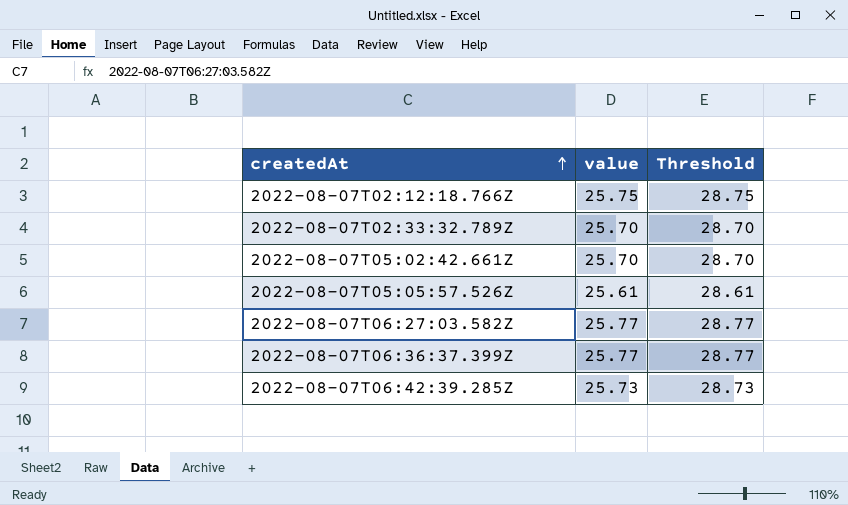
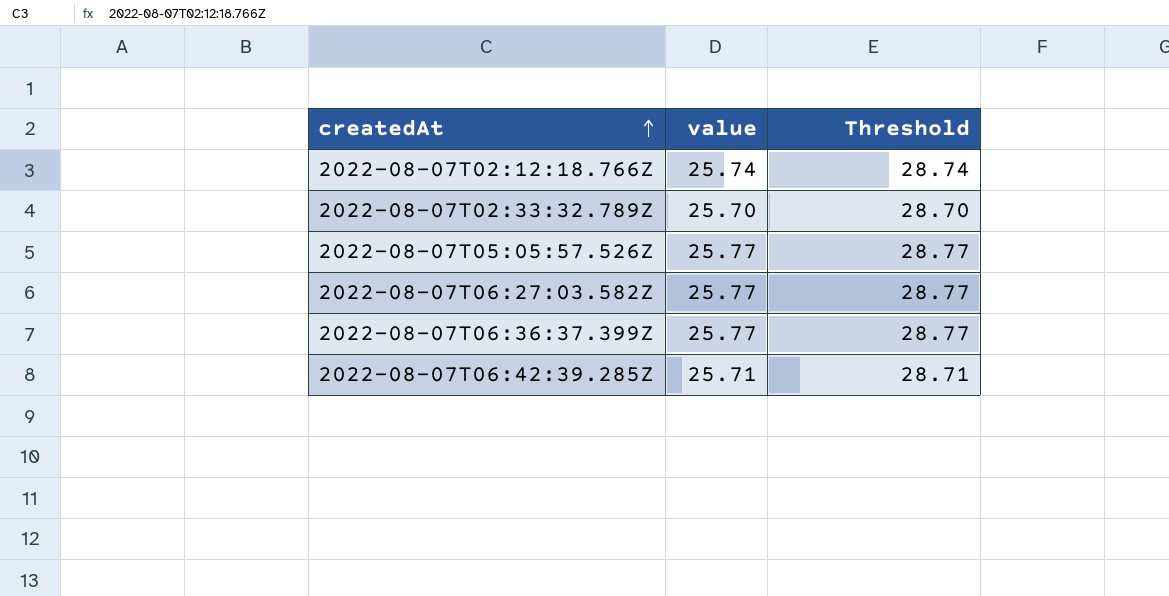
row 2022-08-07T05:02:42.661Z: 25.70 | 28.70 -> none
2022-08-07T02:12:18.766Z | value: 25.75 -> 25.74
2022-08-07T02:12:18.766Z | Threshold: 28.75 -> 28.74
2022-08-07T05:05:57.526Z | value: 25.61 -> 25.77
2022-08-07T05:05:57.526Z | Threshold: 28.61 -> 28.77
2022-08-07T06:42:39.285Z | value: 25.73 -> 25.71
2022-08-07T06:42:39.285Z | Threshold: 28.73 -> 28.71

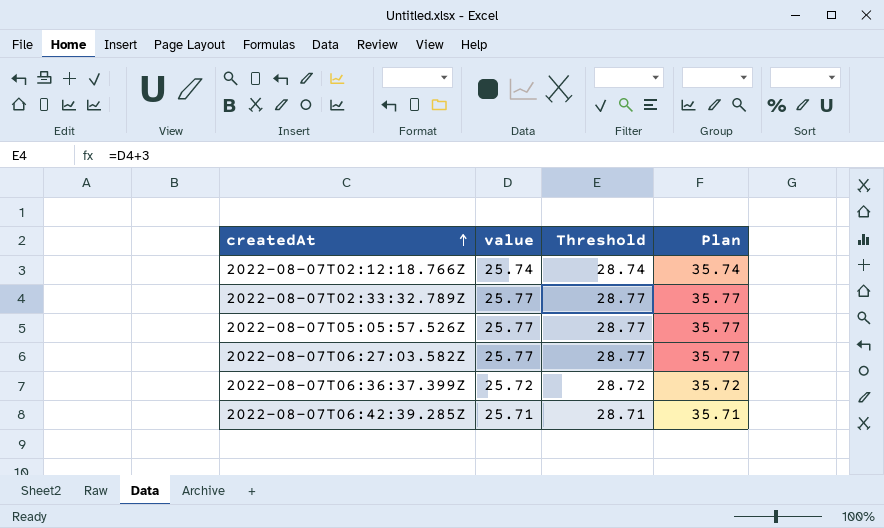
column Plan | formula: none -> [value] + 10
2022-08-07T02:33:32.789Z | value: 25.70 -> 25.77
2022-08-07T02:33:32.789Z | Threshold: 28.70 -> 28.77
2022-08-07T06:36:37.399Z | value: 25.77 -> 25.72
2022-08-07T06:36:37.399Z | Threshold: 28.77 -> 28.72

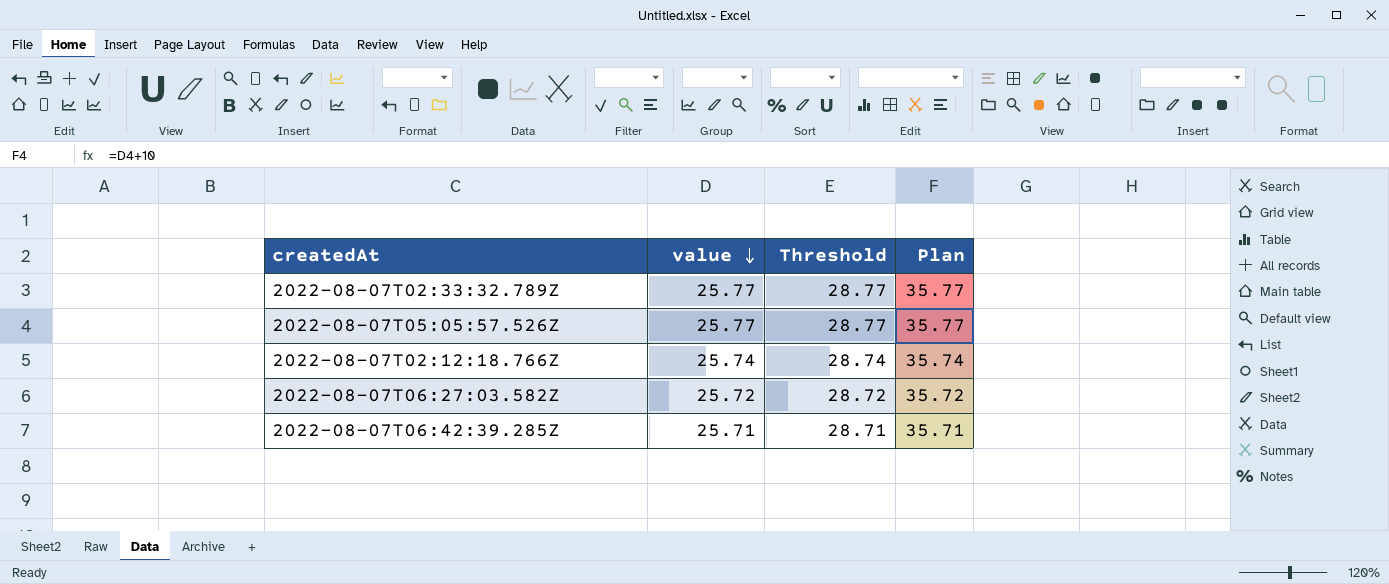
row order: createdAt ascending -> value descending
row 2022-08-07T06:36:37.399Z: 25.72 | 28.72 | 35.72 -> none
2022-08-07T06:27:03.582Z | value: 25.77 -> 25.72
2022-08-07T06:27:03.582Z | Threshold: 28.77 -> 28.72
2022-08-07T06:27:03.582Z | Plan: 35.77 -> 35.72

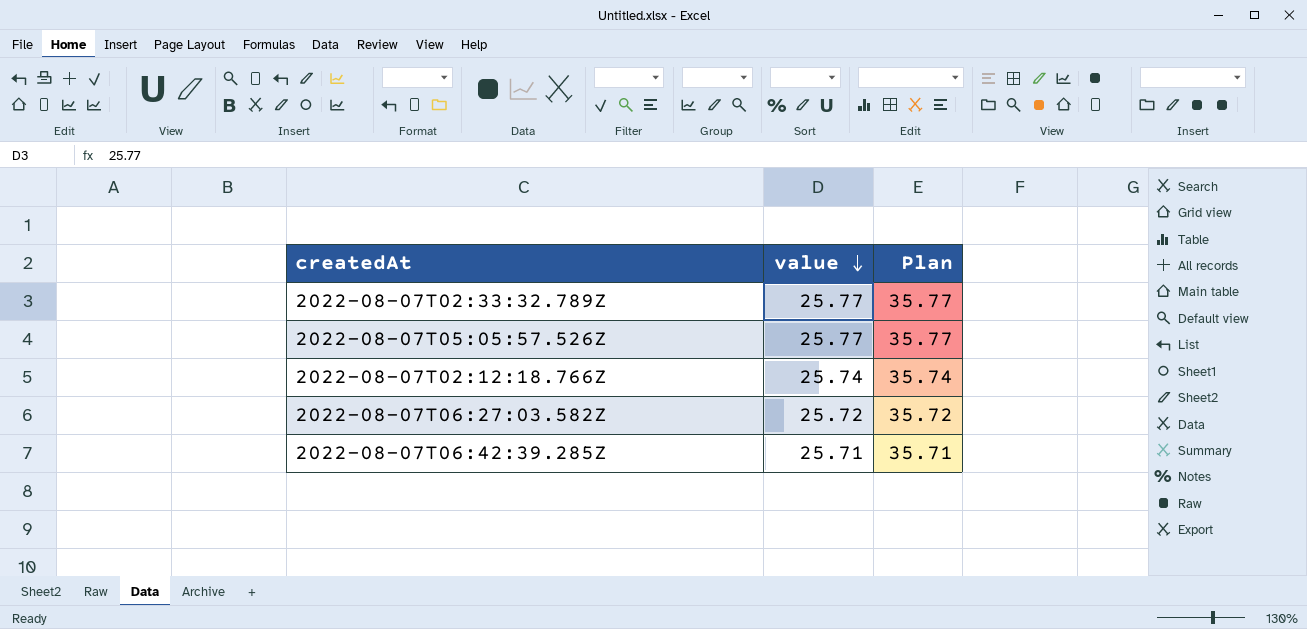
column Threshold | formula: [value] + 3 -> none

